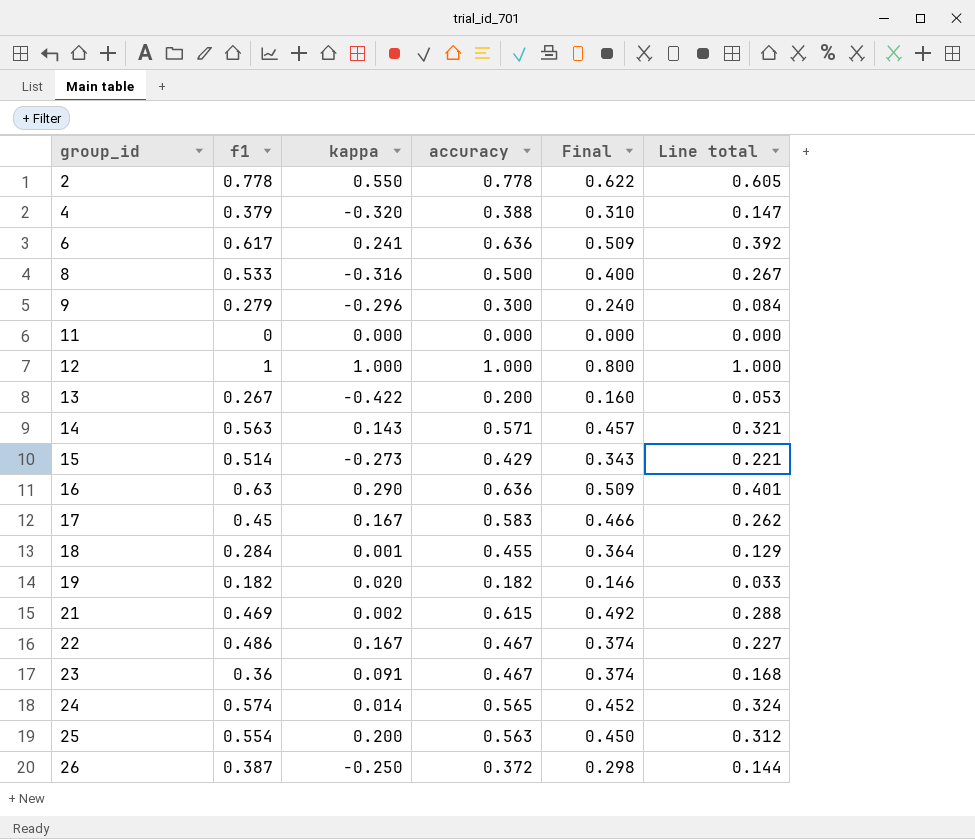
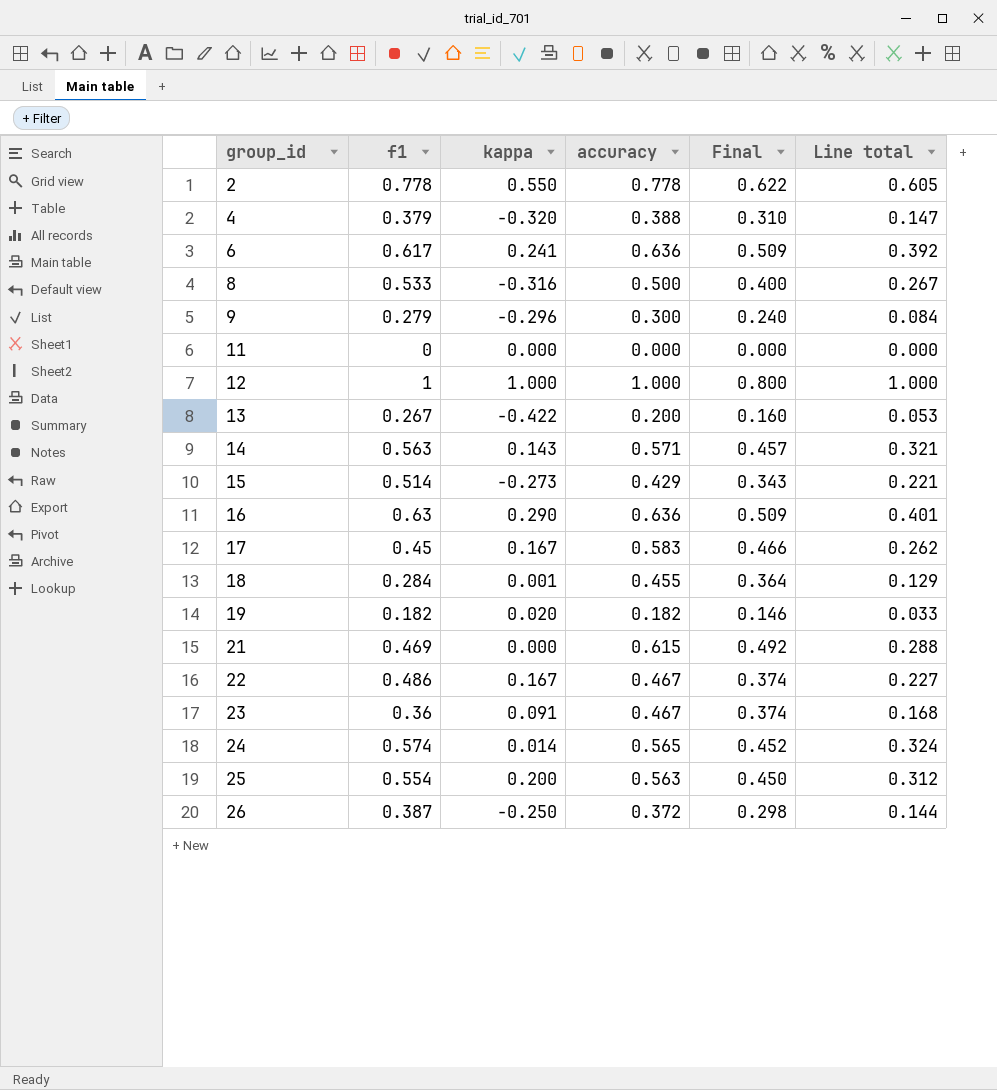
21 | kappa: 0.002 -> 0.000

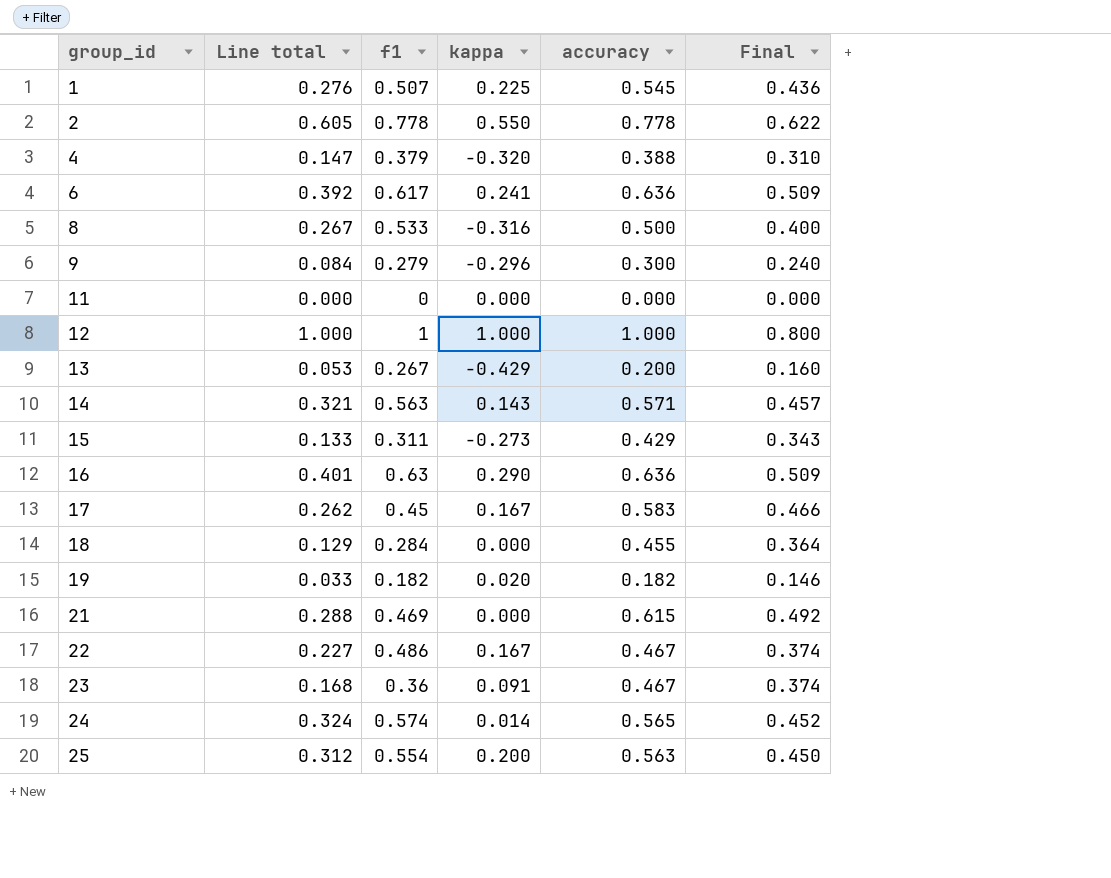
column Line total | position: 6 -> 2
row 26: 0.387 | -0.250 | 0.372 | 0.298 | 0.144 -> none
row 1: none -> 0.276 | 0.507 | 0.225 | 0.545 | 0.436
13 | kappa: -0.422 -> -0.429
15 | Line total: 0.221 -> 0.133
15 | f1: 0.514 -> 0.311
18 | kappa: 0.001 -> 0.000

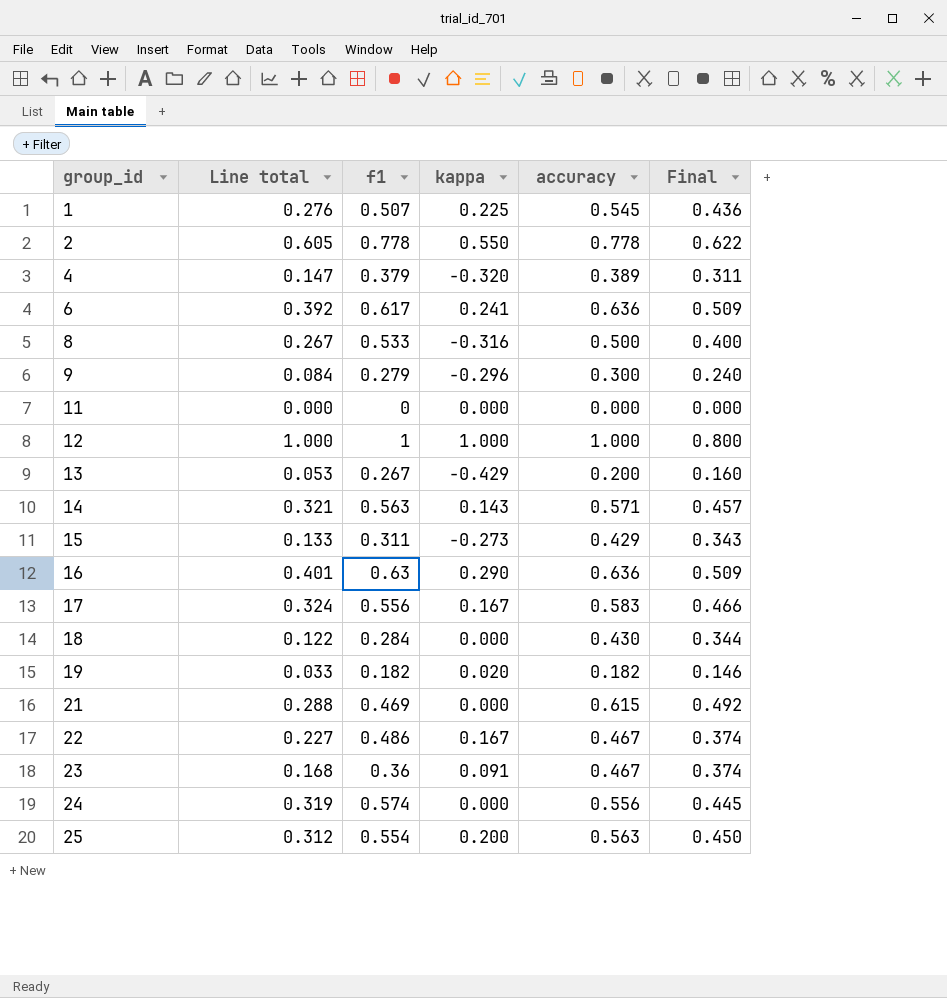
4 | accuracy: 0.388 -> 0.389
4 | Final: 0.310 -> 0.311
17 | Line total: 0.262 -> 0.324
17 | f1: 0.45 -> 0.556
18 | Line total: 0.129 -> 0.122
18 | accuracy: 0.455 -> 0.430
18 | Final: 0.364 -> 0.344
24 | Line total: 0.324 -> 0.319
24 | kappa: 0.014 -> 0.000
24 | accuracy: 0.565 -> 0.556
24 | Final: 0.452 -> 0.445

